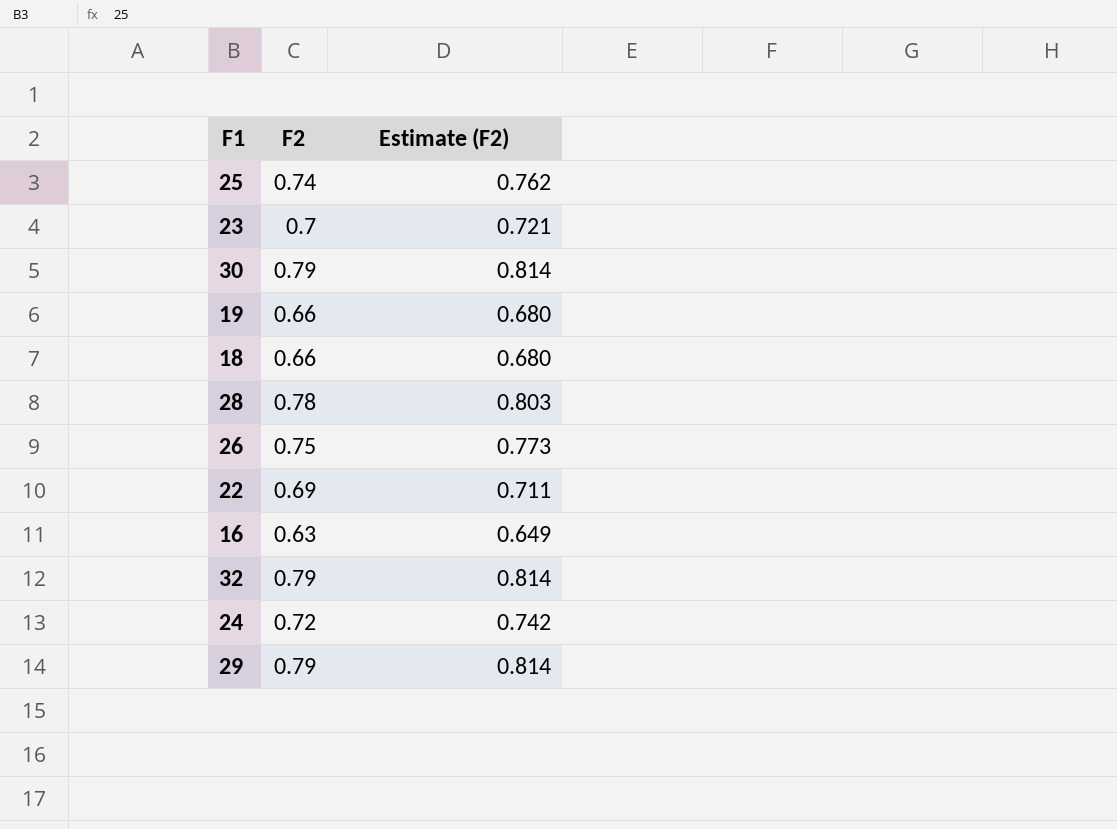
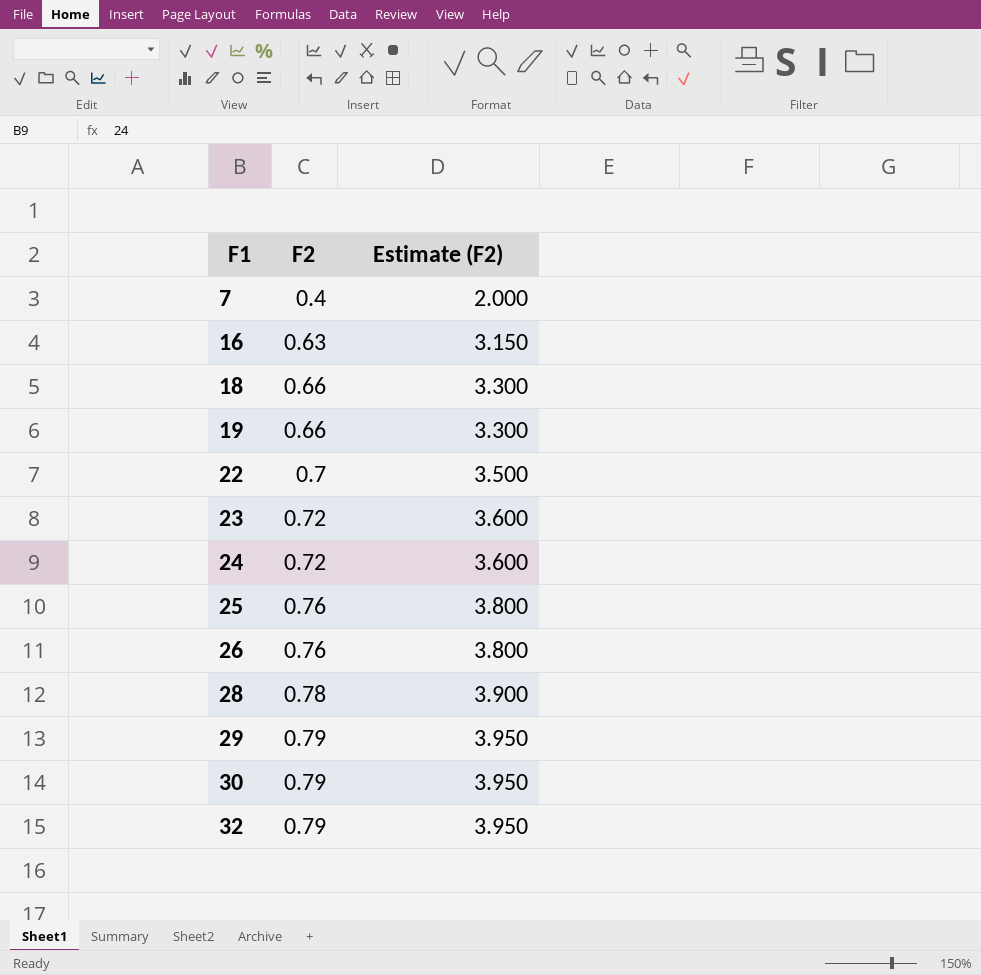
row order: none -> F1 ascending
column Estimate (F2) | formula: [F2] * 1.03 -> [F2] * 5
row 7: none -> 0.4 | 2.000
22 | F2: 0.69 -> 0.7
23 | F2: 0.7 -> 0.72
25 | F2: 0.74 -> 0.76
26 | F2: 0.75 -> 0.76

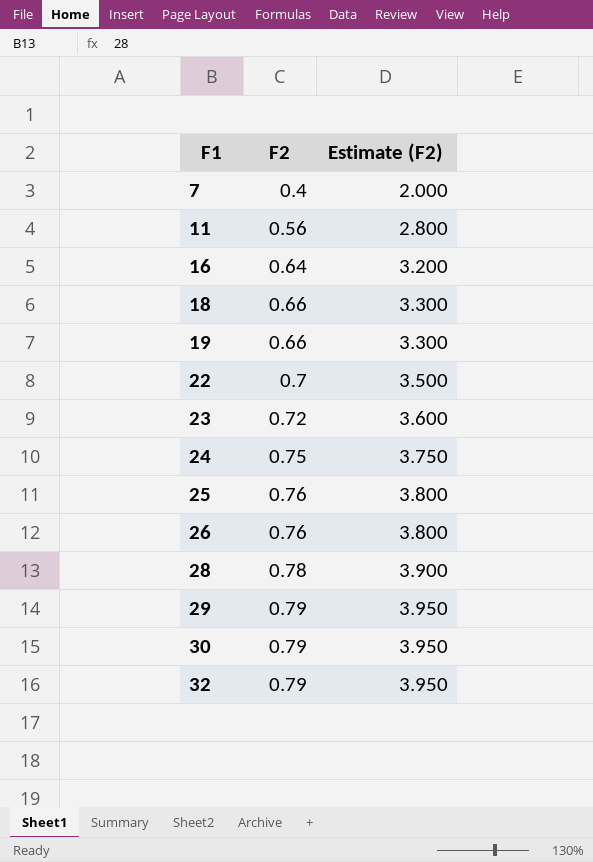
row 11: none -> 0.56 | 2.800
16 | F2: 0.63 -> 0.64
16 | Estimate (F2): 3.150 -> 3.200
24 | F2: 0.72 -> 0.75
24 | Estimate (F2): 3.600 -> 3.750

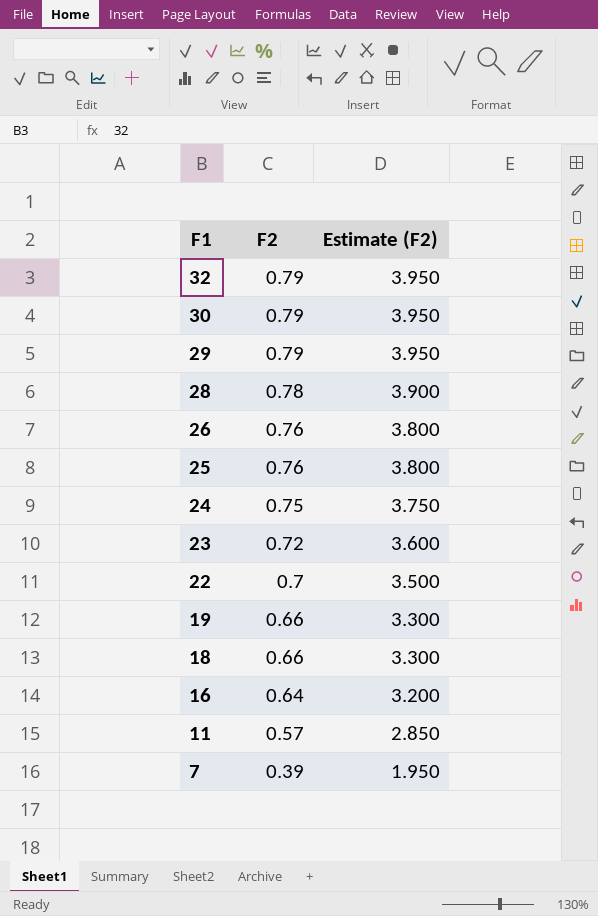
row order: F1 ascending -> F1 descending
11 | F2: 0.56 -> 0.57
11 | Estimate (F2): 2.800 -> 2.850
7 | F2: 0.4 -> 0.39
7 | Estimate (F2): 2.000 -> 1.950

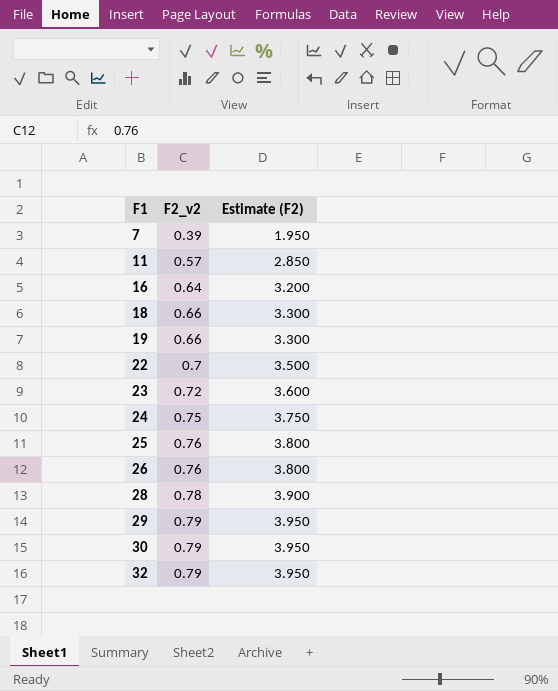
row order: F1 descending -> F1 ascending
column name: F2 -> F2_v2

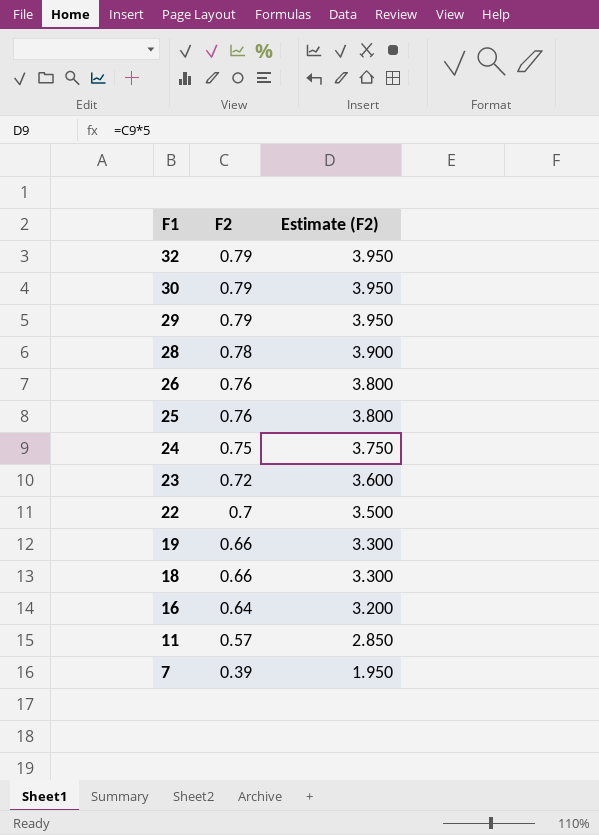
row order: F1 ascending -> F1 descending
column name: F2_v2 -> F2

